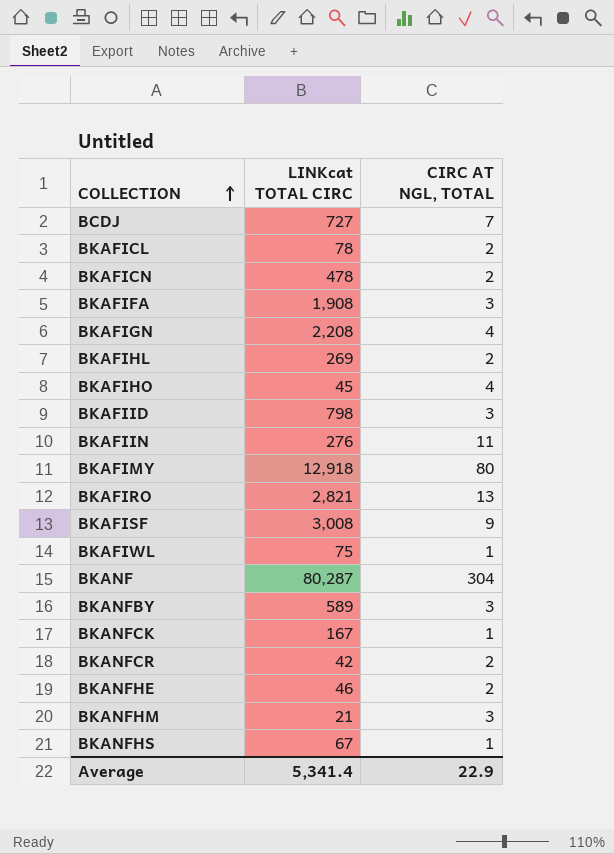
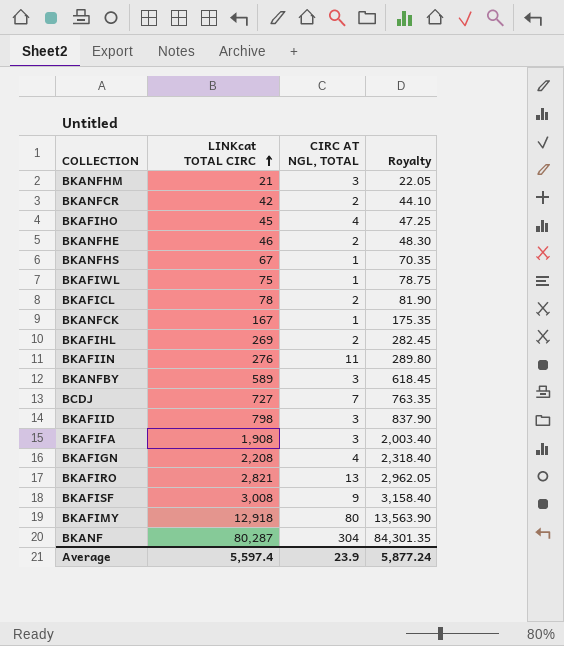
row order: COLLECTION ascending -> LINKcat TOTAL CIRC ascending
column Royalty | formula: none -> [LINKcat TOTAL CIRC] * 1.05
row BKAFICN: 478 | 2 -> none
Average | LINKcat TOTAL CIRC: 5,341.4 -> 5,597.4
Average | CIRC AT NGL, TOTAL: 22.9 -> 23.9

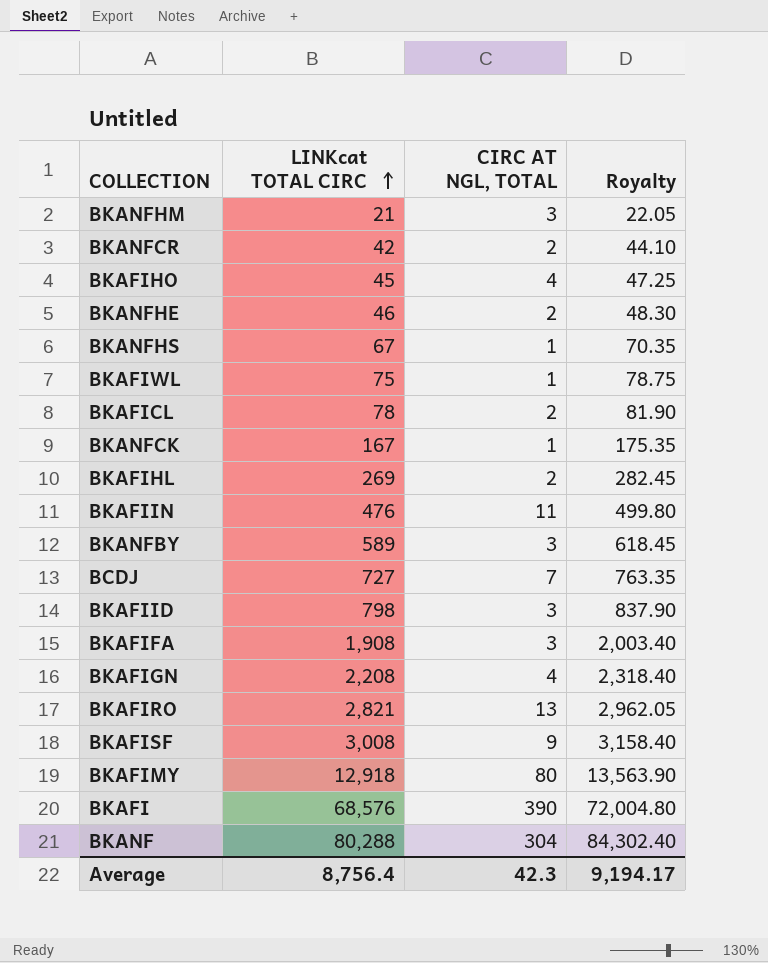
BKAFIIN | LINKcat TOTAL CIRC: 276 -> 476
BKAFIIN | Royalty: 289.80 -> 499.80
row BKAFI: none -> 68,576 | 390 | 72,004.80
BKANF | LINKcat TOTAL CIRC: 80,287 -> 80,288
BKANF | Royalty: 84,301.35 -> 84,302.40
Average | LINKcat TOTAL CIRC: 5,597.4 -> 8,756.4
Average | CIRC AT NGL, TOTAL: 23.9 -> 42.3
Average | Royalty: 5,877.24 -> 9,194.17

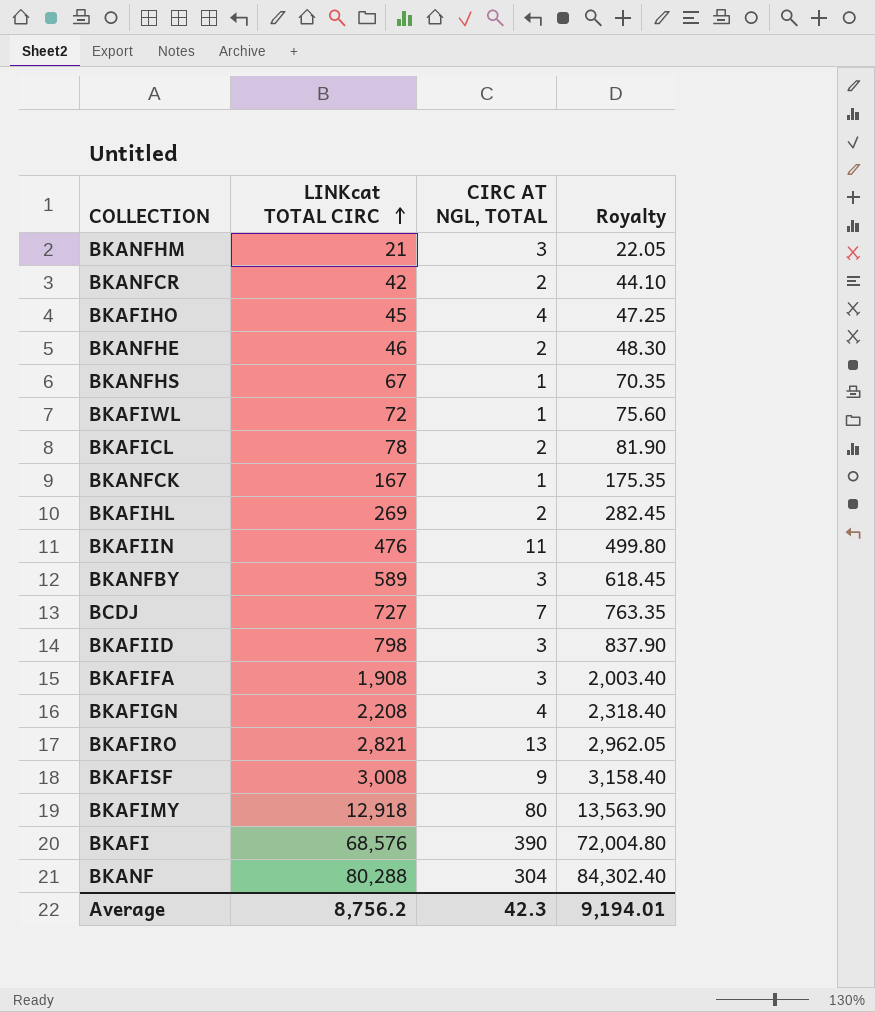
BKAFIWL | LINKcat TOTAL CIRC: 75 -> 72
BKAFIWL | Royalty: 78.75 -> 75.60
Average | LINKcat TOTAL CIRC: 8,756.4 -> 8,756.2
Average | Royalty: 9,194.17 -> 9,194.01

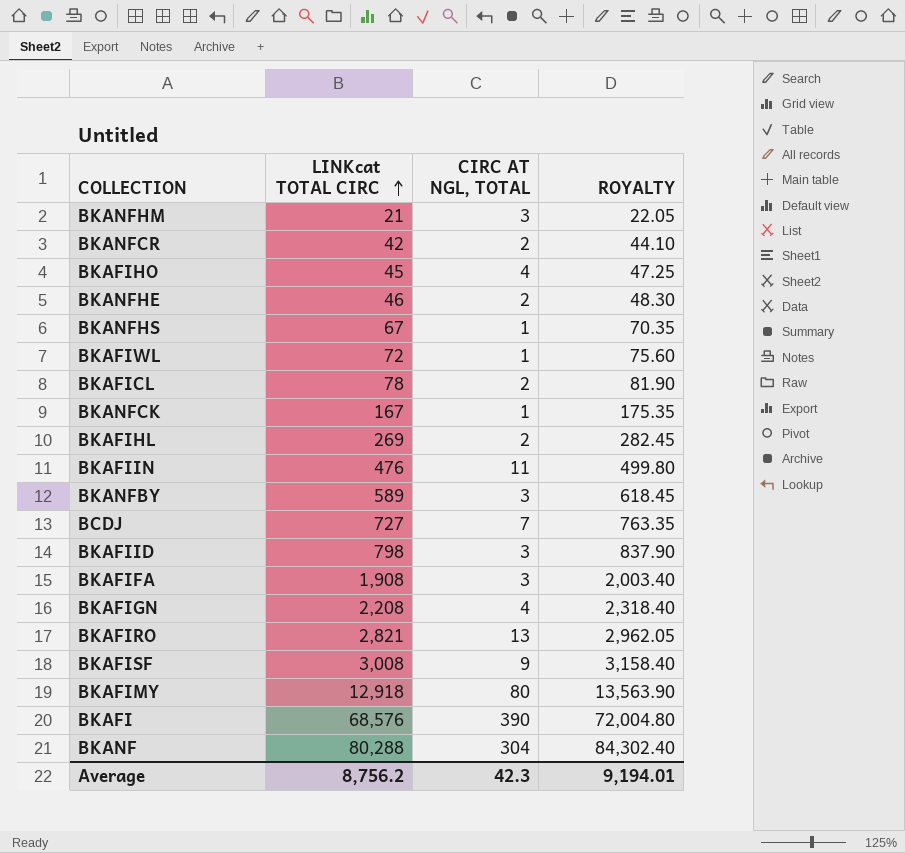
column name: Royalty -> ROYALTY

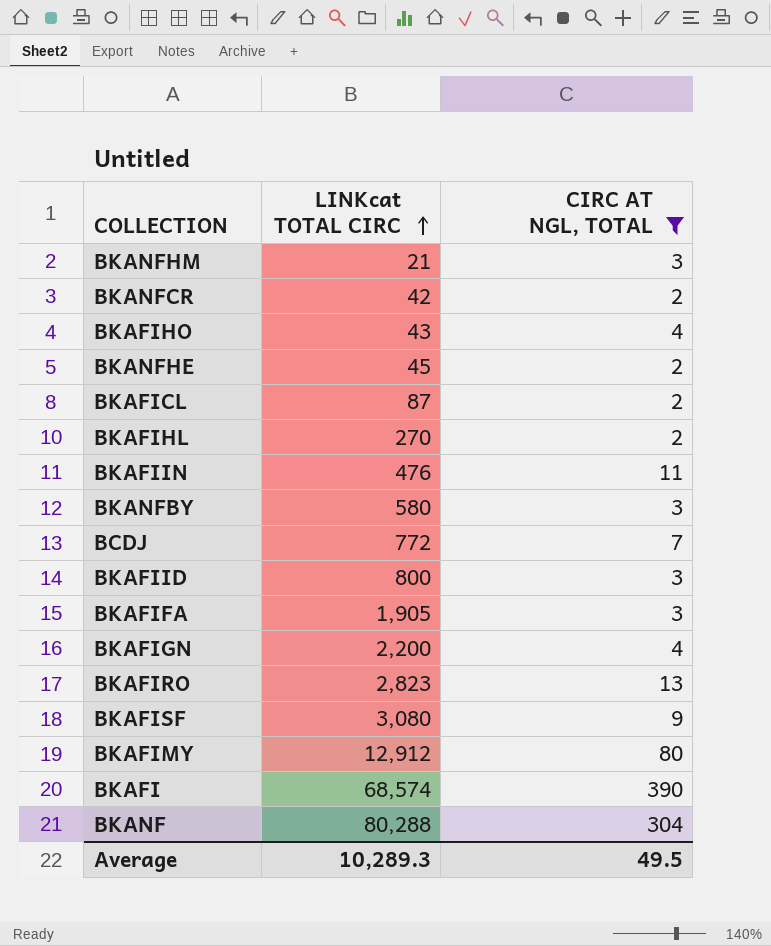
filter: none -> CIRC AT NGL, TOTAL != 1
column ROYALTY | formula: [LINKcat TOTAL CIRC] * 1.05 -> none
BKAFIHO | LINKcat TOTAL CIRC: 45 -> 43
BKANFHE | LINKcat TOTAL CIRC: 46 -> 45
BKAFICL | LINKcat TOTAL CIRC: 78 -> 87
BKAFIHL | LINKcat TOTAL CIRC: 269 -> 270
BKANFBY | LINKcat TOTAL CIRC: 589 -> 580
BCDJ | LINKcat TOTAL CIRC: 727 -> 772
BKAFIID | LINKcat TOTAL CIRC: 798 -> 800
BKAFIFA | LINKcat TOTAL CIRC: 1,908 -> 1,905
BKAFIGN | LINKcat TOTAL CIRC: 2,208 -> 2,200
BKAFIRO | LINKcat TOTAL CIRC: 2,821 -> 2,823
BKAFISF | LINKcat TOTAL CIRC: 3,008 -> 3,080
BKAFIMY | LINKcat TOTAL CIRC: 12,918 -> 12,912
BKAFI | LINKcat TOTAL CIRC: 68,576 -> 68,574
Average | LINKcat TOTAL CIRC: 8,756.2 -> 10,289.3
Average | CIRC AT NGL, TOTAL: 42.3 -> 49.5

